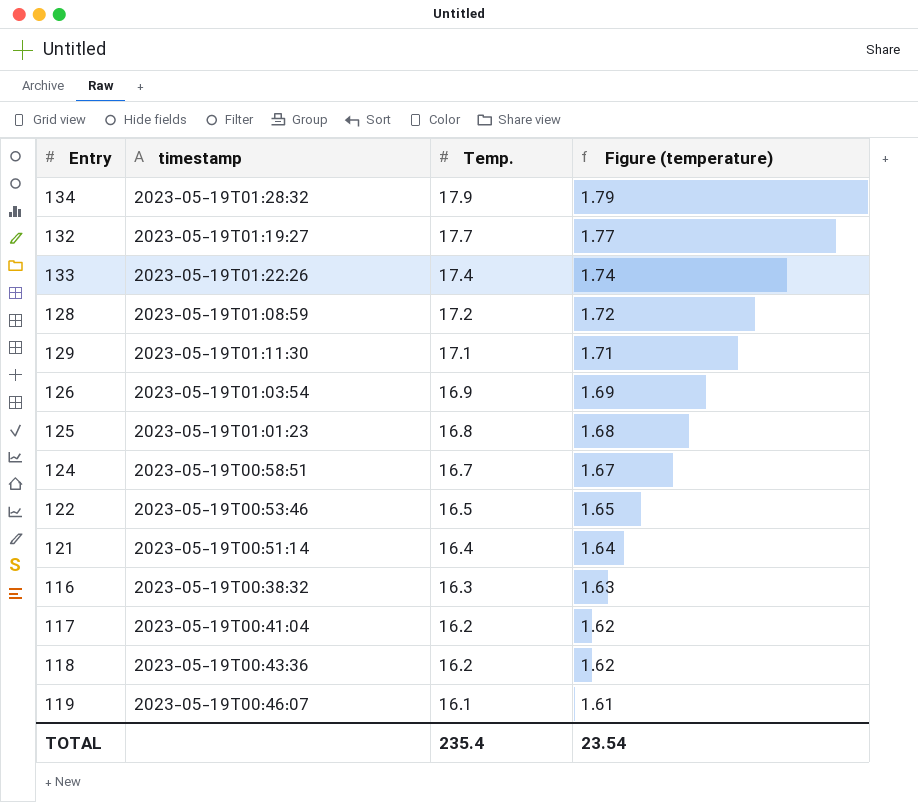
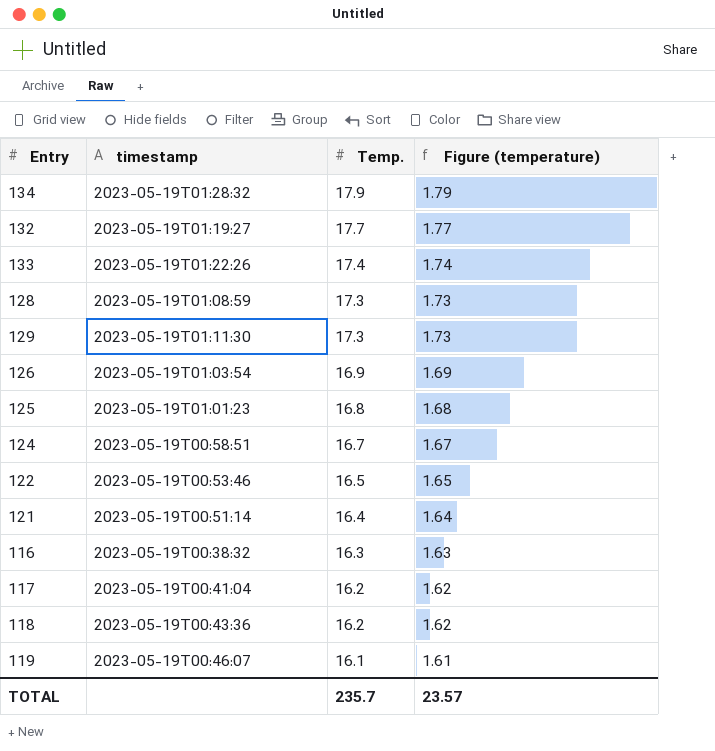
128 | Temp.: 17.2 -> 17.3
128 | Figure (temperature): 1.72 -> 1.73
129 | Temp.: 17.1 -> 17.3
129 | Figure (temperature): 1.71 -> 1.73
TOTAL | Temp.: 235.4 -> 235.7
TOTAL | Figure (temperature): 23.54 -> 23.57

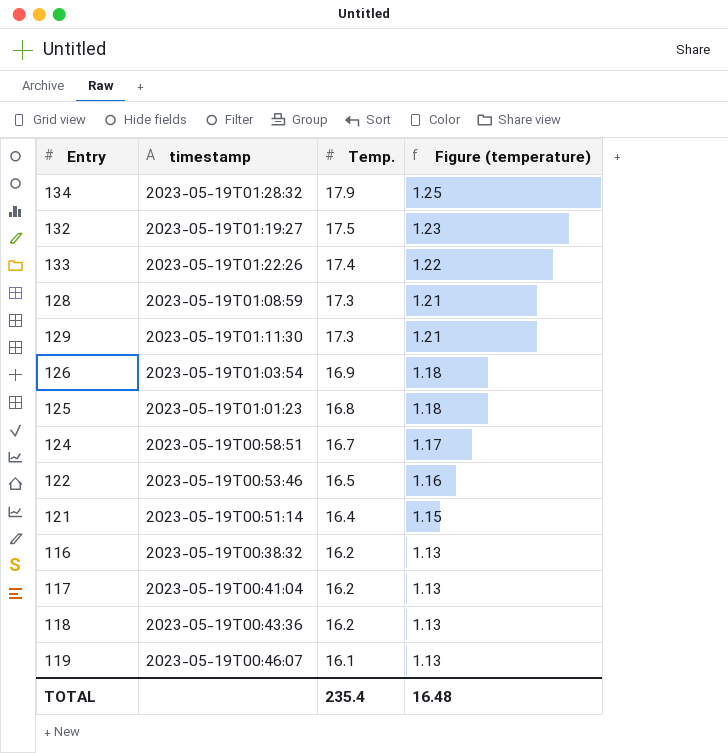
column Figure (temperature) | formula: [Temp.] * 0.1 -> [Temp.] * 0.07
132 | Temp.: 17.7 -> 17.5
116 | Temp.: 16.3 -> 16.2
TOTAL | Temp.: 235.7 -> 235.4
TOTAL | Figure (temperature): 23.57 -> 16.48

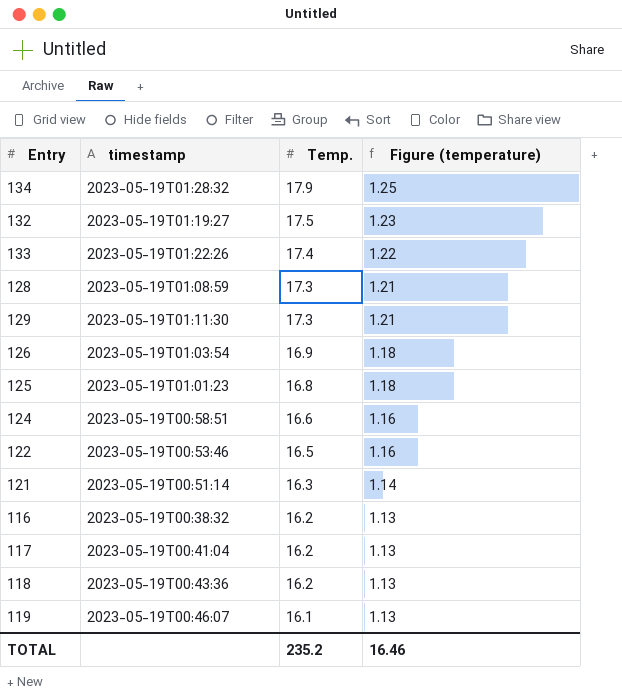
124 | Temp.: 16.7 -> 16.6
124 | Figure (temperature): 1.17 -> 1.16
121 | Temp.: 16.4 -> 16.3
121 | Figure (temperature): 1.15 -> 1.14
TOTAL | Temp.: 235.4 -> 235.2
TOTAL | Figure (temperature): 16.48 -> 16.46

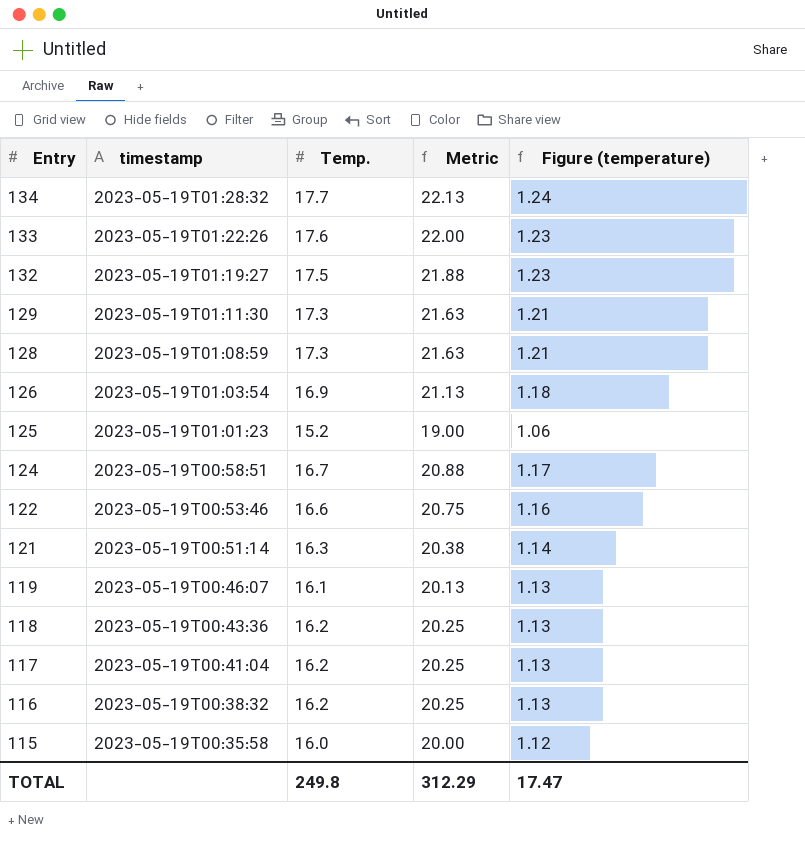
row order: Temp. descending -> Entry descending
column Metric | formula: none -> [Temp.] * 1.25
134 | Temp.: 17.9 -> 17.7
134 | Figure (temperature): 1.25 -> 1.24
133 | Temp.: 17.4 -> 17.6
133 | Figure (temperature): 1.22 -> 1.23
125 | Temp.: 16.8 -> 15.2
125 | Figure (temperature): 1.18 -> 1.06
124 | Temp.: 16.6 -> 16.7
124 | Figure (temperature): 1.16 -> 1.17
122 | Temp.: 16.5 -> 16.6
row 115: none -> 2023-05-19T00:35:58 | 16.0 | 20.00 | 1.12
TOTAL | Temp.: 235.2 -> 249.8
TOTAL | Figure (temperature): 16.46 -> 17.47

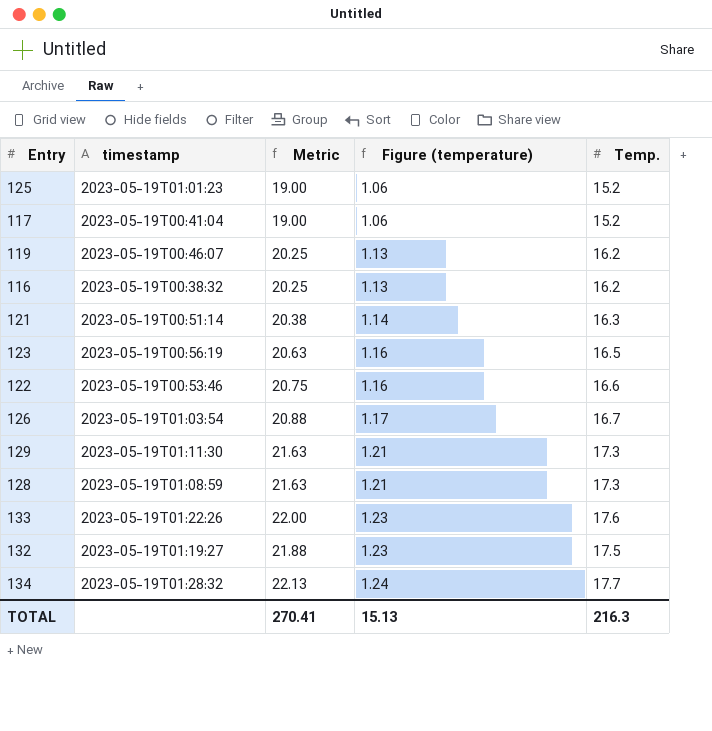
row order: Entry descending -> Figure (temperature) ascending
column Temp. | position: 3 -> 5
row 124: 2023-05-19T00:58:51 | 16.7 | 20.88 | 1.17 -> none
row 118: 2023-05-19T00:43:36 | 16.2 | 20.25 | 1.13 -> none
row 115: 2023-05-19T00:35:58 | 16.0 | 20.00 | 1.12 -> none
117 | Metric: 20.25 -> 19.00
117 | Figure (temperature): 1.13 -> 1.06
117 | Temp.: 16.2 -> 15.2
119 | Metric: 20.13 -> 20.25
119 | Temp.: 16.1 -> 16.2
row 123: none -> 2023-05-19T00:56:19 | 20.63 | 1.16 | 16.5
126 | Metric: 21.13 -> 20.88
126 | Figure (temperature): 1.18 -> 1.17
126 | Temp.: 16.9 -> 16.7
TOTAL | Metric: 312.29 -> 270.41
TOTAL | Figure (temperature): 17.47 -> 15.13
TOTAL | Temp.: 249.8 -> 216.3

